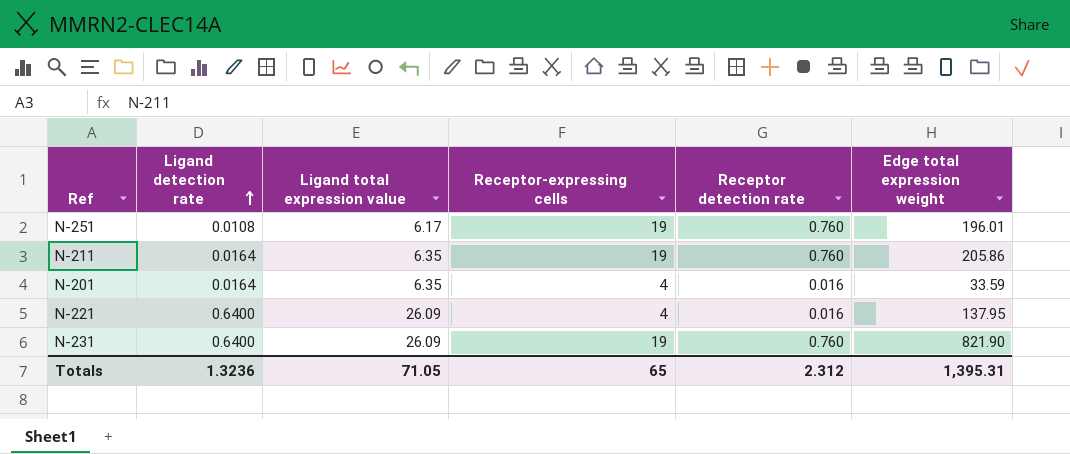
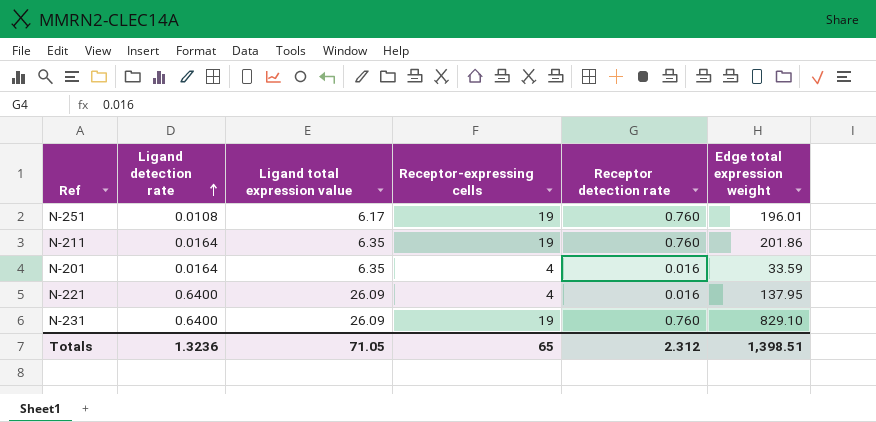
N-211 | Edge total expression weight: 205.86 -> 201.86
N-231 | Edge total expression weight: 821.90 -> 829.10
Totals | Edge total expression weight: 1,395.31 -> 1,398.51

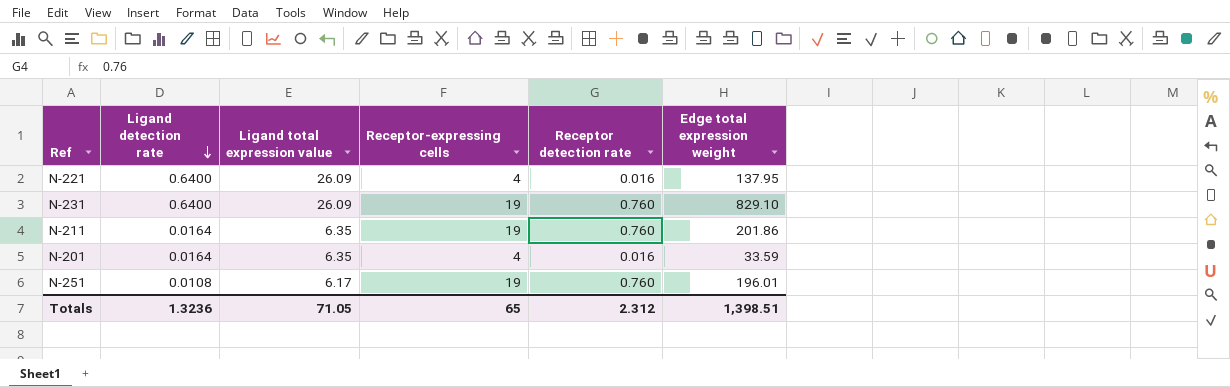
row order: Ligand detection rate ascending -> Ligand detection rate descending

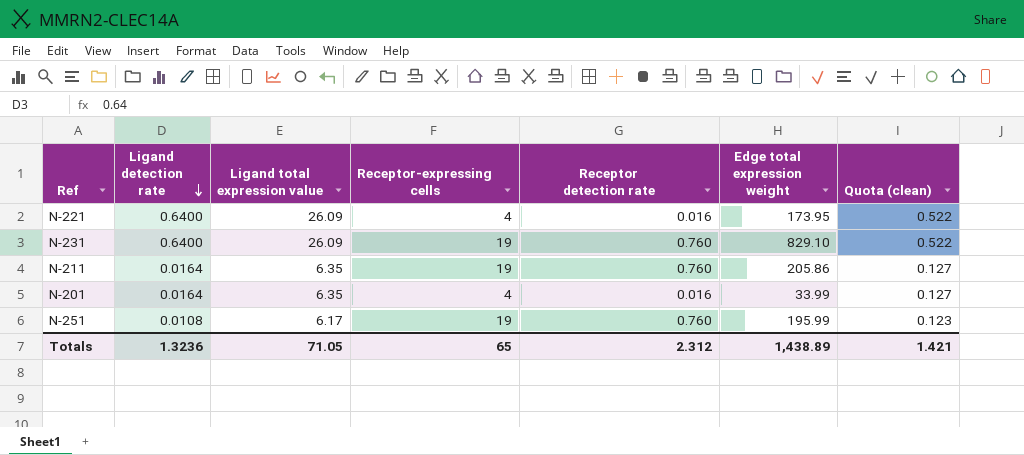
column Quota (clean) | formula: none -> [Ligand total expression value] * 0.02
N-221 | Edge total expression weight: 137.95 -> 173.95
N-211 | Edge total expression weight: 201.86 -> 205.86
N-201 | Edge total expression weight: 33.59 -> 33.99
N-251 | Edge total expression weight: 196.01 -> 195.99
Totals | Edge total expression weight: 1,398.51 -> 1,438.89

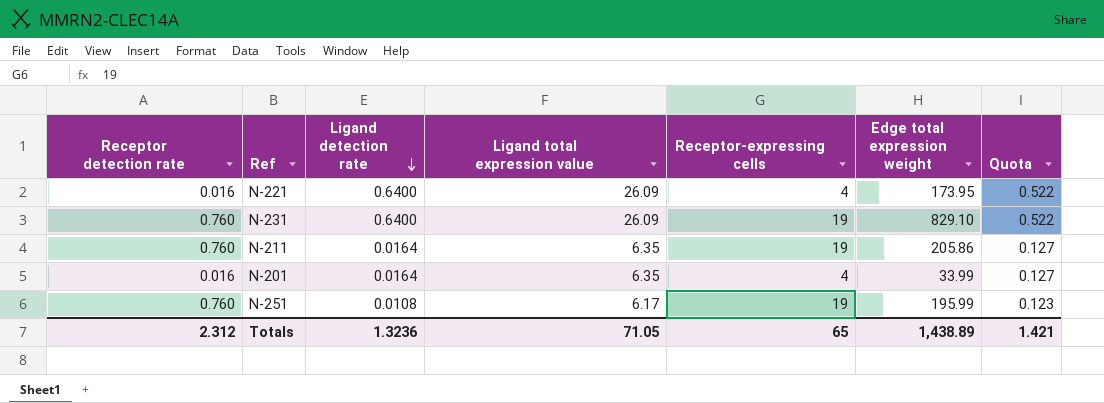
column Receptor detection rate | position: 5 -> 1
column name: Quota (clean) -> Quota

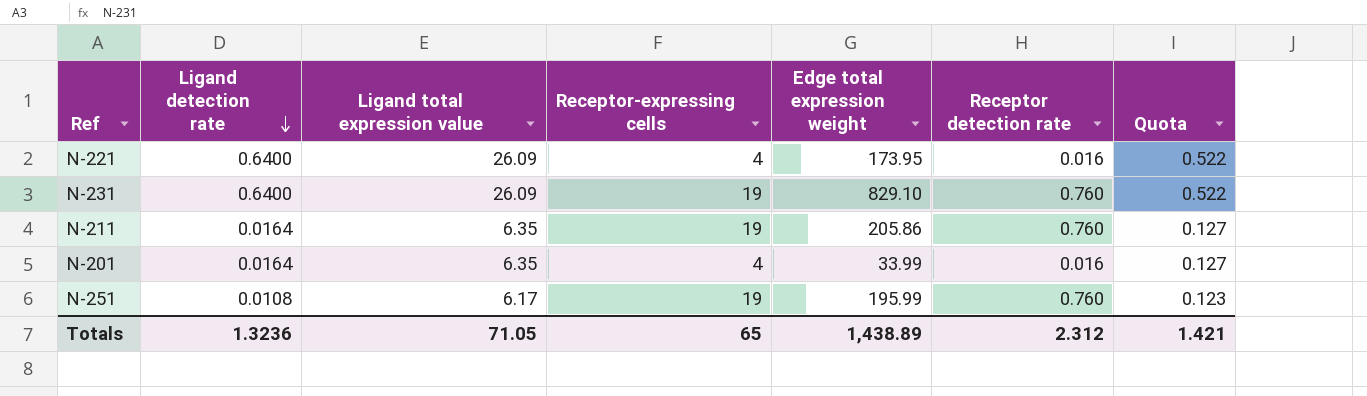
column Receptor detection rate | position: 1 -> 6

